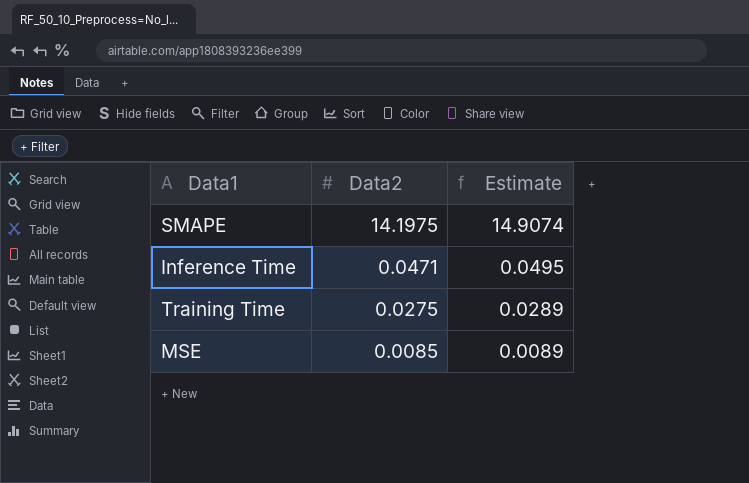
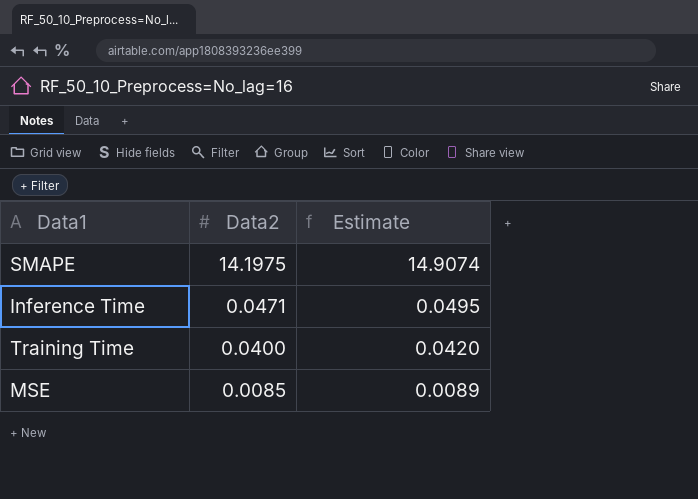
Training Time | Data2: 0.0275 -> 0.0400
Training Time | Estimate: 0.0289 -> 0.0420

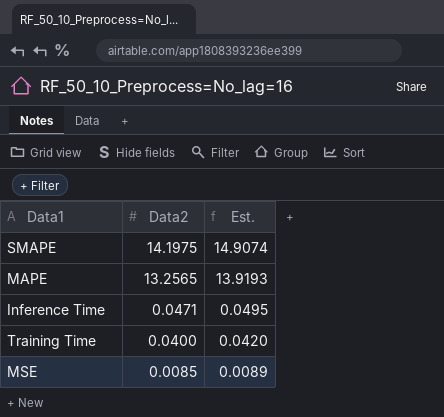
column name: Estimate -> Est.
row MAPE: none -> 13.2565 | 13.9193

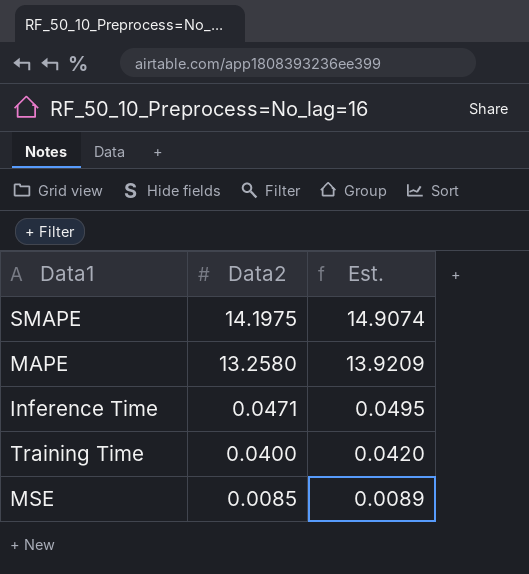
MAPE | Data2: 13.2565 -> 13.2580
MAPE | Est.: 13.9193 -> 13.9209

